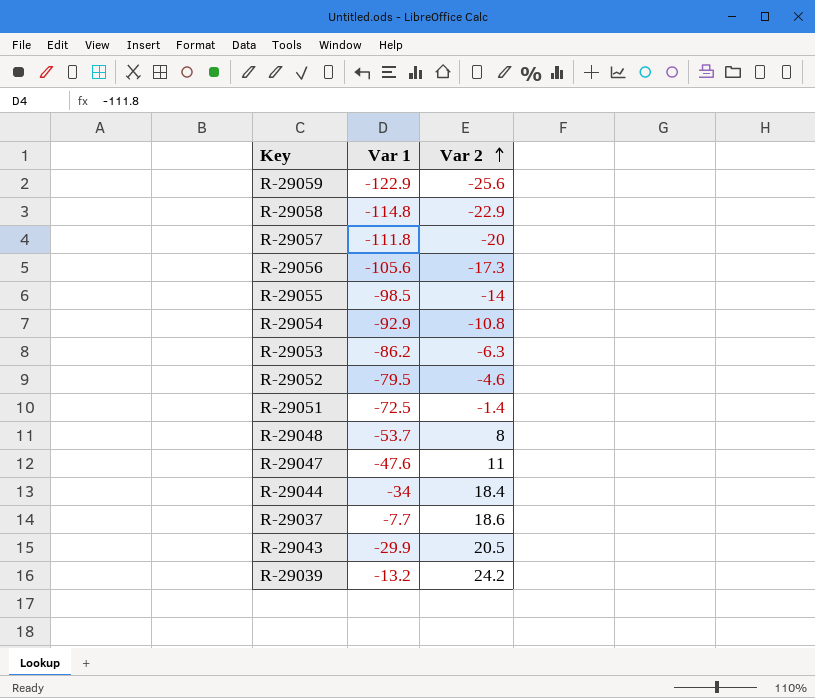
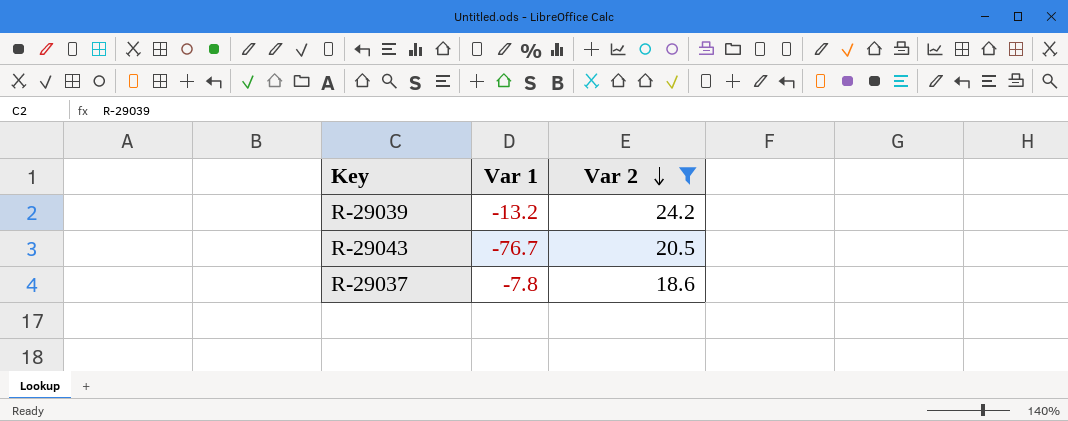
filter: none -> Var 2 >= 18.6
row order: Var 2 ascending -> Var 2 descending
R-29043 | Var 1: -29.9 -> -76.7
R-29037 | Var 1: -7.7 -> -7.8

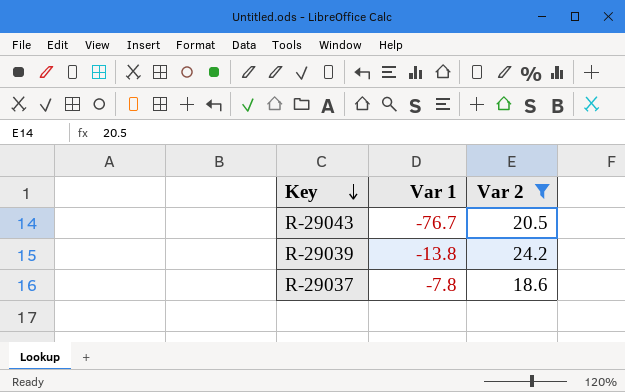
row order: Var 2 descending -> Key descending
R-29039 | Var 1: -13.2 -> -13.8

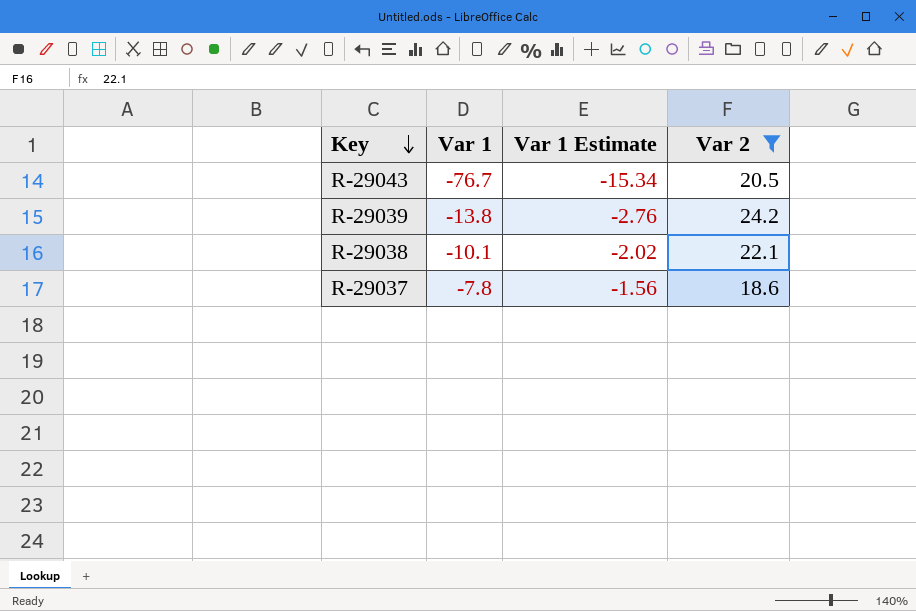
column Var 1 Estimate | formula: none -> [Var 1] * 0.2
row R-29038: none -> -10.1 | -2.02 | 22.1

